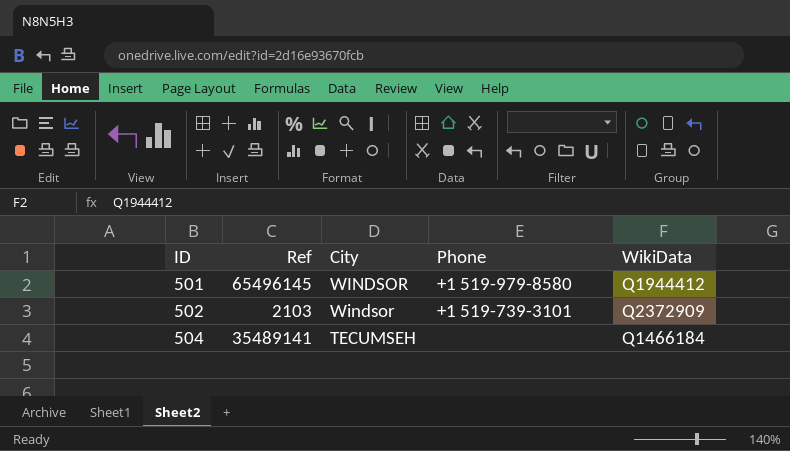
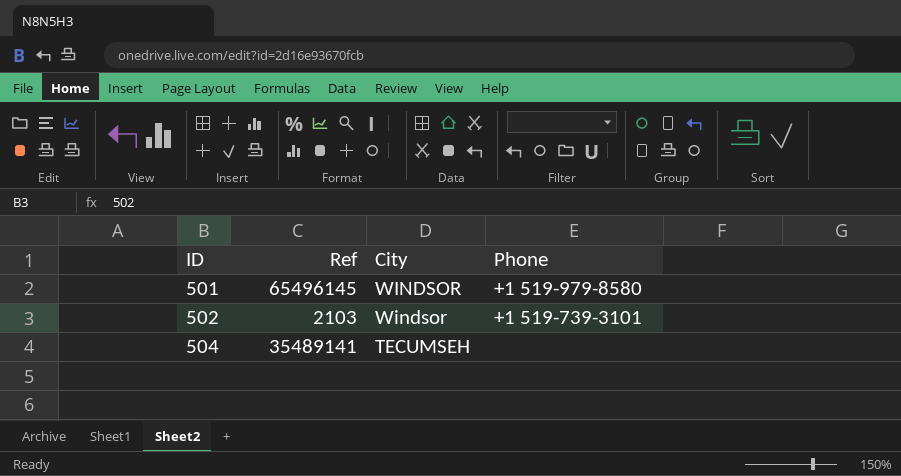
column WikiData | position: 5 -> none

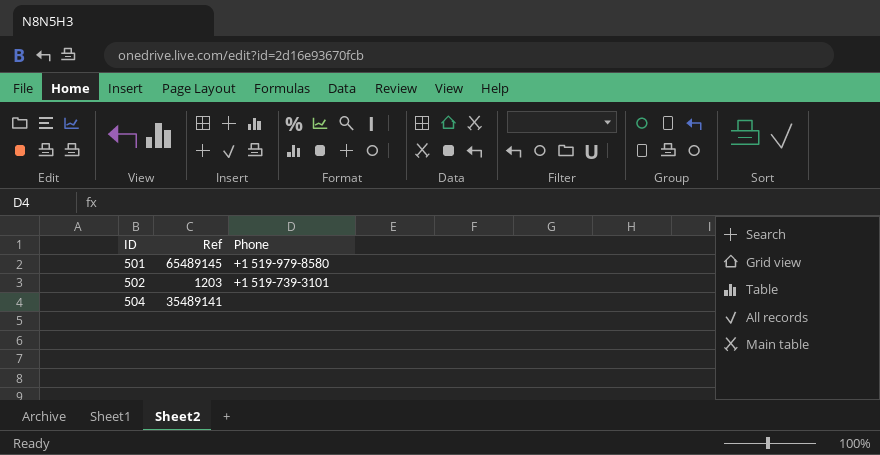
column City | position: 3 -> none
501 | Ref: 65496145 -> 65489145
502 | Ref: 2103 -> 1203

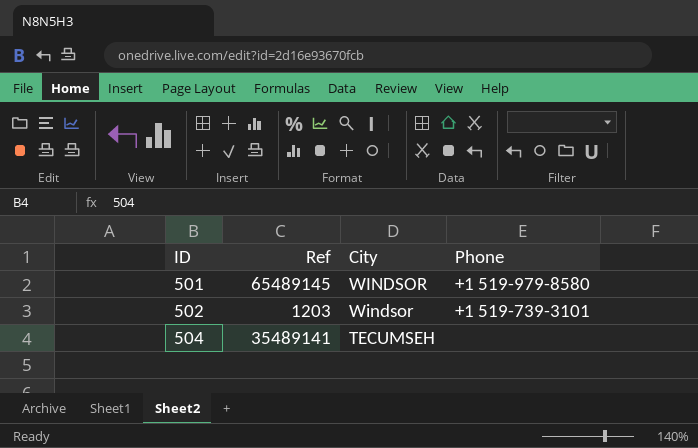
column City | position: none -> 3

